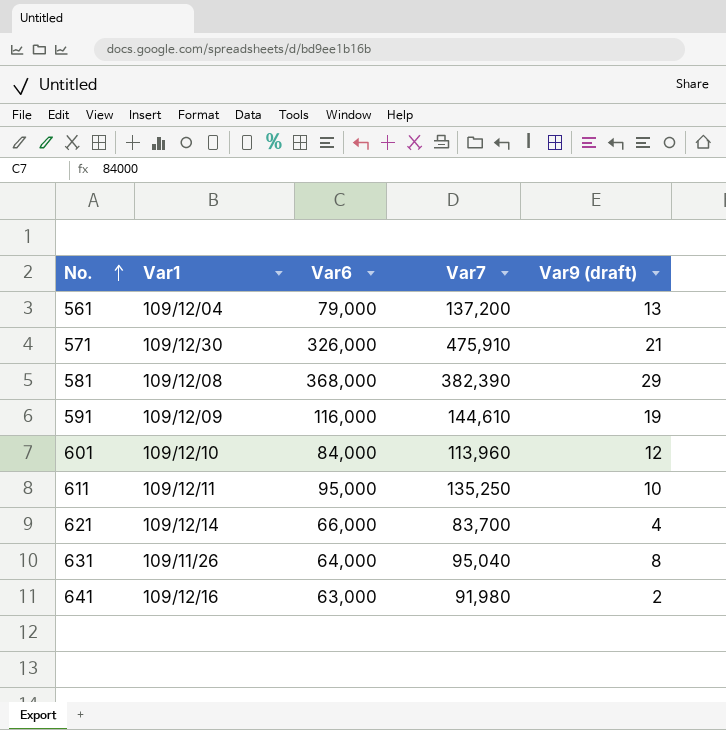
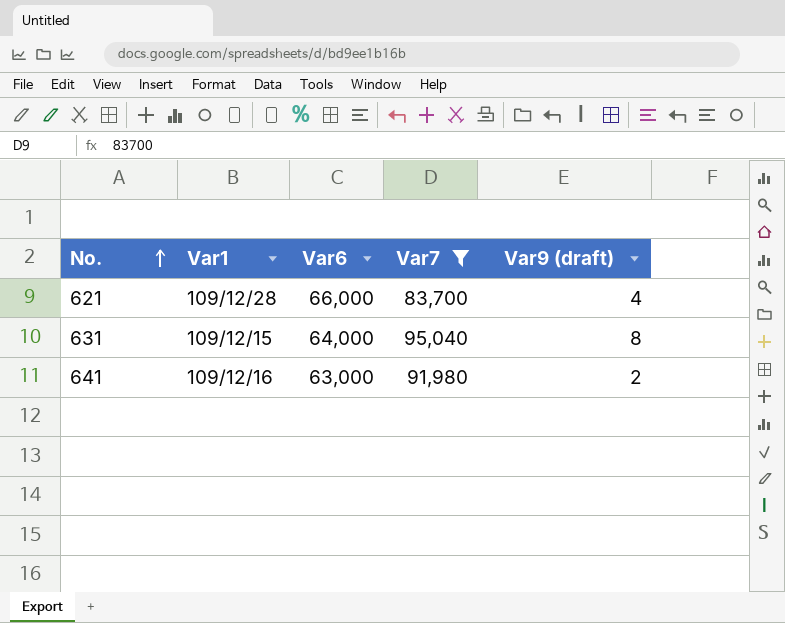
filter: none -> Var7 <= 95,040
621 | Var1: 109/12/14 -> 109/12/28
631 | Var1: 109/11/26 -> 109/12/15

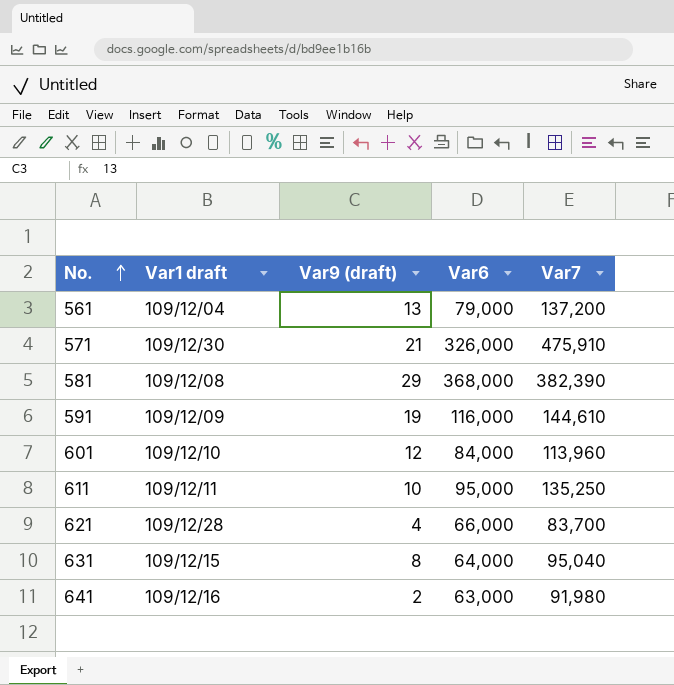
filter: Var7 <= 95,040 -> none
column name: Var1 -> Var1 draft
column Var9 (draft) | position: 5 -> 3

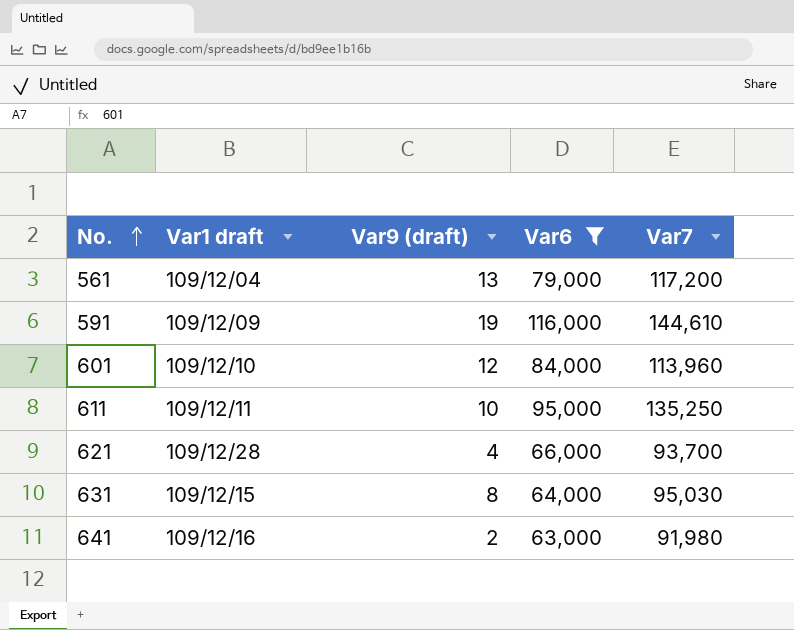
filter: none -> Var6 <= 116,000
561 | Var7: 137,200 -> 117,200
621 | Var7: 83,700 -> 93,700
631 | Var7: 95,040 -> 95,030

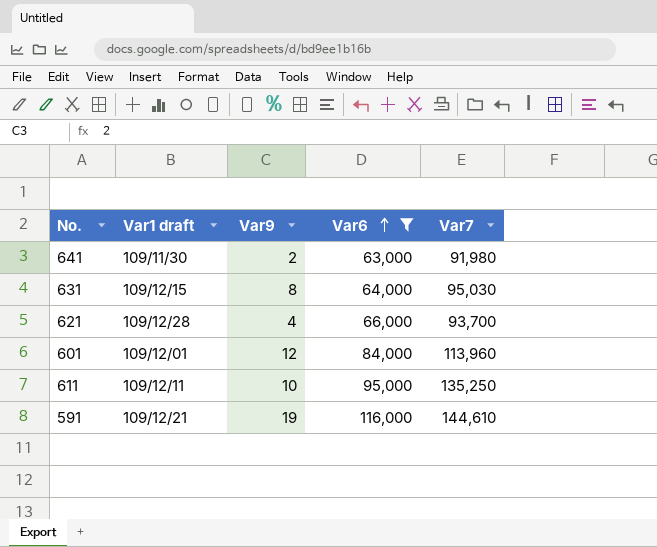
row order: No. ascending -> Var6 ascending
column name: Var9 (draft) -> Var9
row 561: 109/12/04 | 13 | 79,000 | 117,200 -> none
641 | Var1 draft: 109/12/16 -> 109/11/30
601 | Var1 draft: 109/12/10 -> 109/12/01
591 | Var1 draft: 109/12/09 -> 109/12/21

